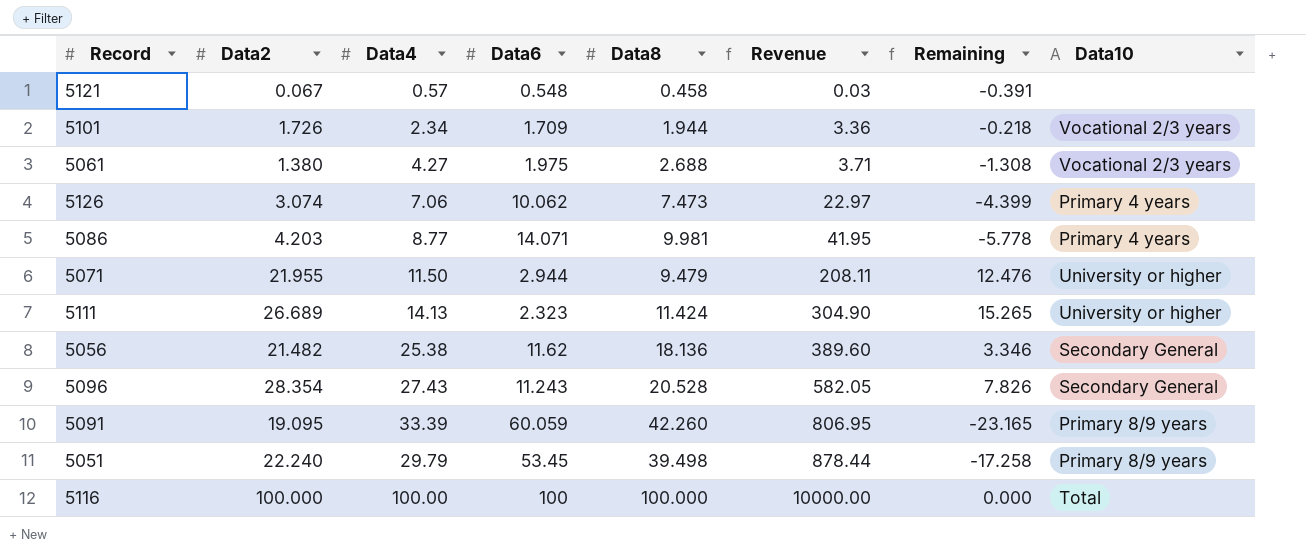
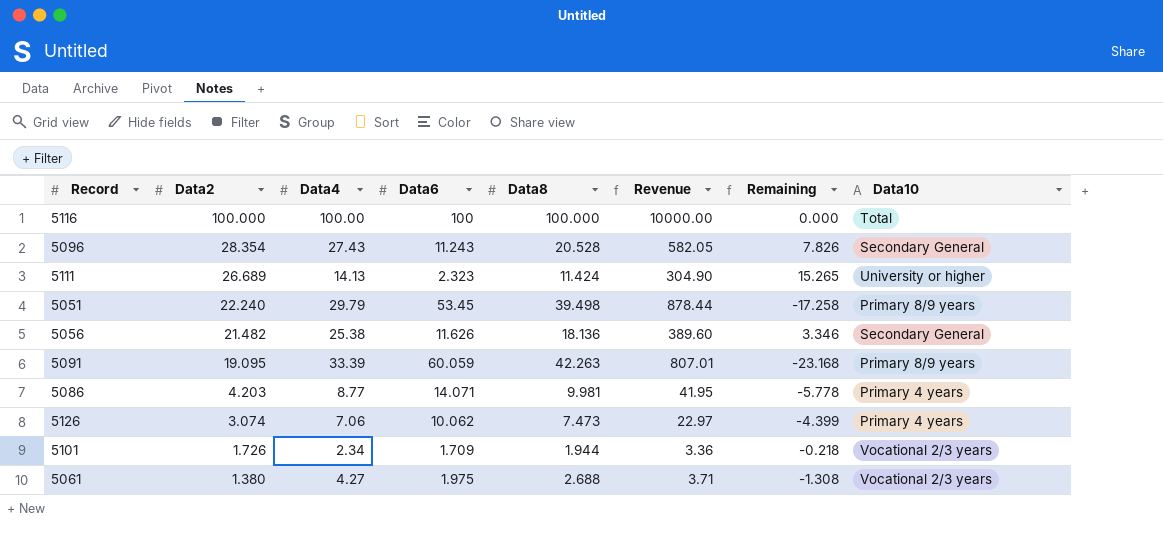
row order: Revenue ascending -> Data2 descending
row 5121: 0.067 | 0.57 | 0.548 | 0.458 | 0.03 | -0.391 | none -> none
row 5071: 21.955 | 11.50 | 2.944 | 9.479 | 208.11 | 12.476 | University or higher -> none
5056 | Data6: 11.62 -> 11.626
5091 | Data8: 42.260 -> 42.263
5091 | Revenue: 806.95 -> 807.01
5091 | Remaining: -23.165 -> -23.168

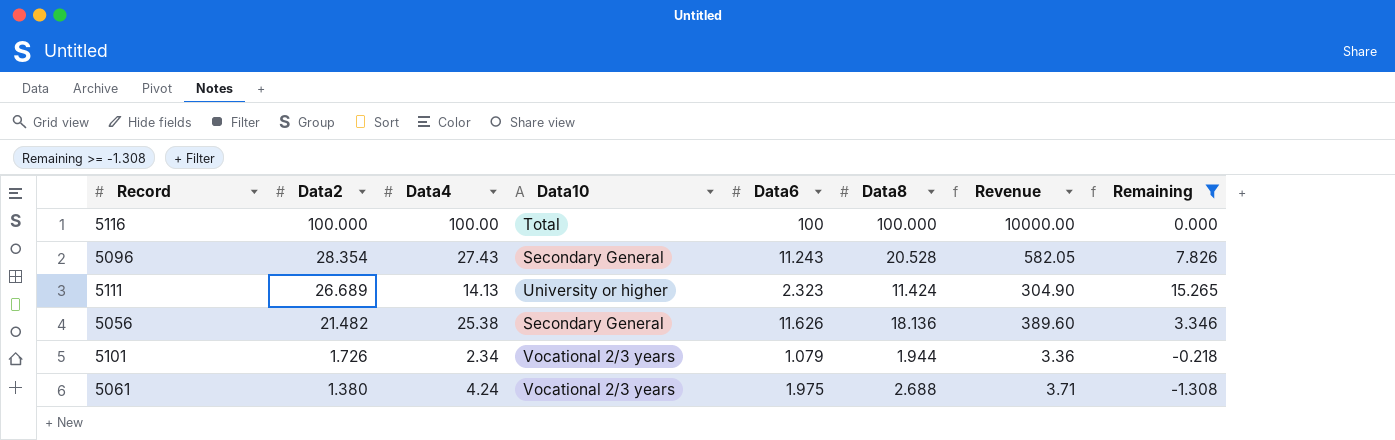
filter: none -> Remaining >= -1.308
column Data10 | position: 8 -> 4
5101 | Data6: 1.709 -> 1.079
5061 | Data4: 4.27 -> 4.24

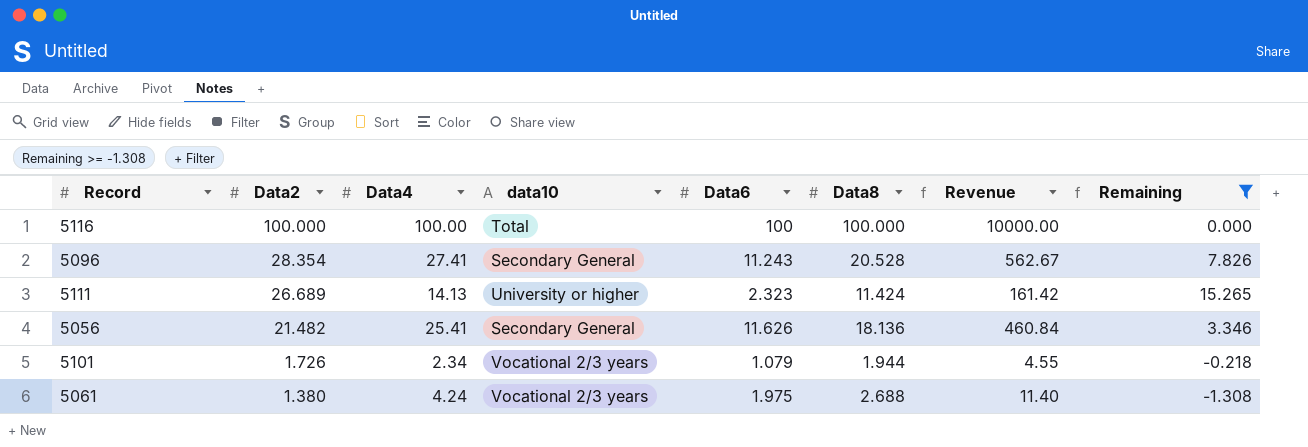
column name: Data10 -> data10
column Revenue | formula: [Data2] * [Data8] -> [Data4] * [Data8]
5096 | Data4: 27.43 -> 27.41
5056 | Data4: 25.38 -> 25.41

